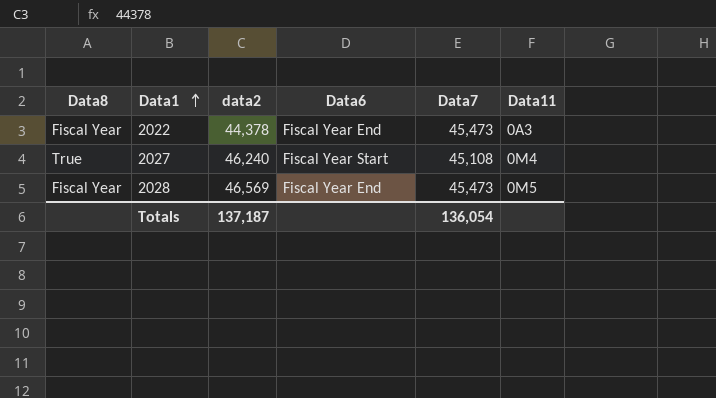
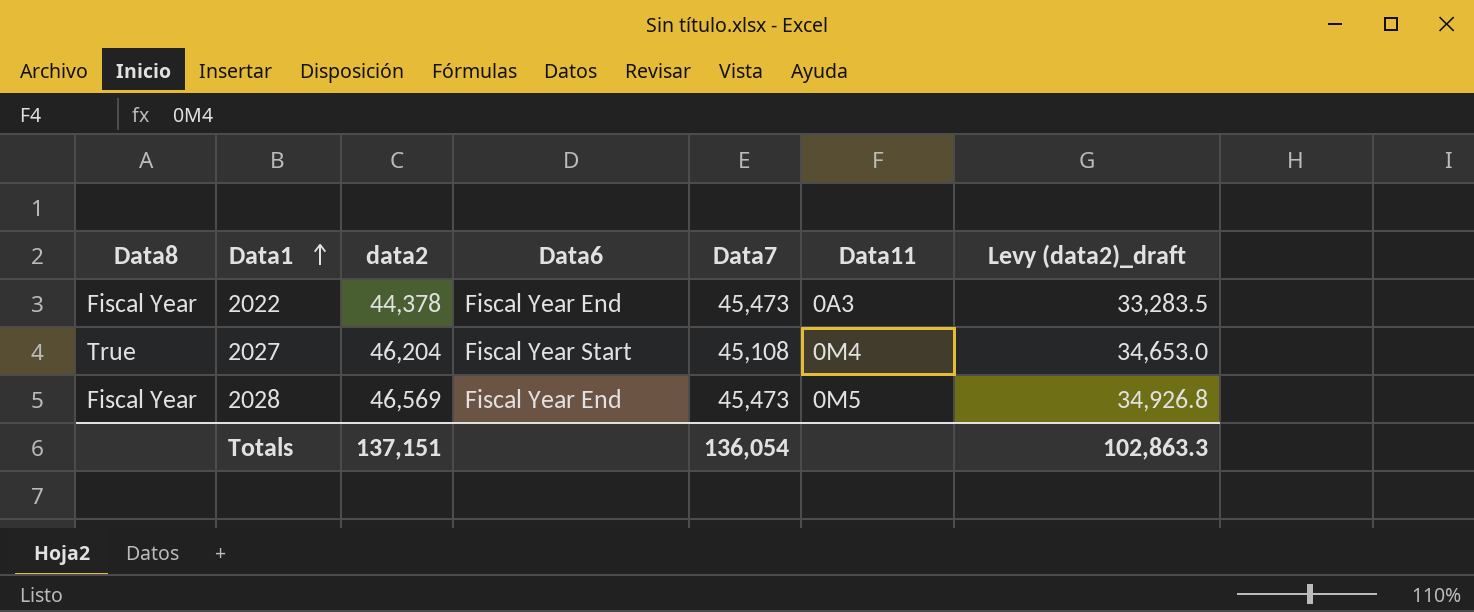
column Levy (data2)_draft | formula: none -> [data2] * 0.75
2027 | data2: 46,240 -> 46,204
Totals | data2: 137,187 -> 137,151

